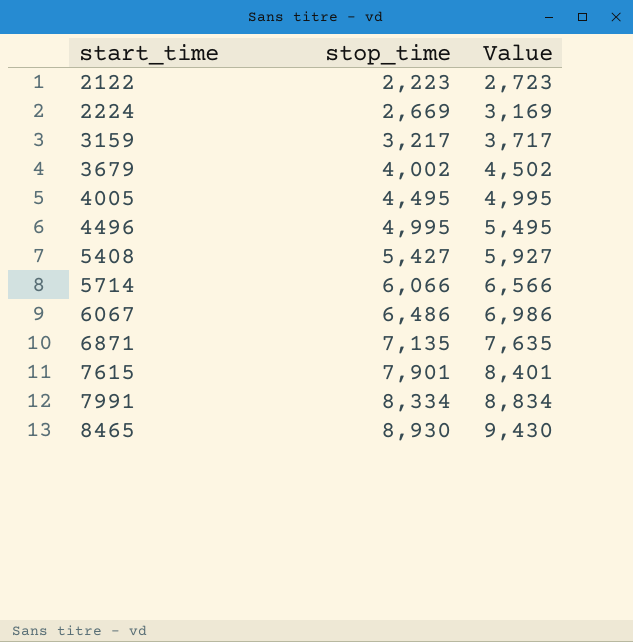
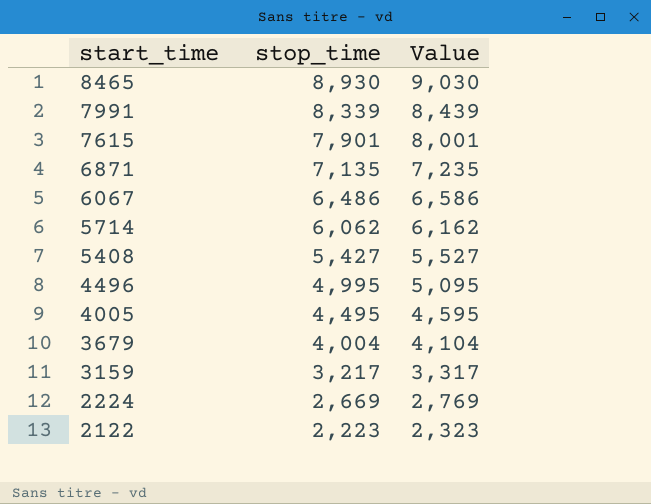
row order: start_time ascending -> start_time descending
column Value | formula: [stop_time] + 500 -> [stop_time] + 100
7991 | stop_time: 8,334 -> 8,339
5714 | stop_time: 6,066 -> 6,062
3679 | stop_time: 4,002 -> 4,004

